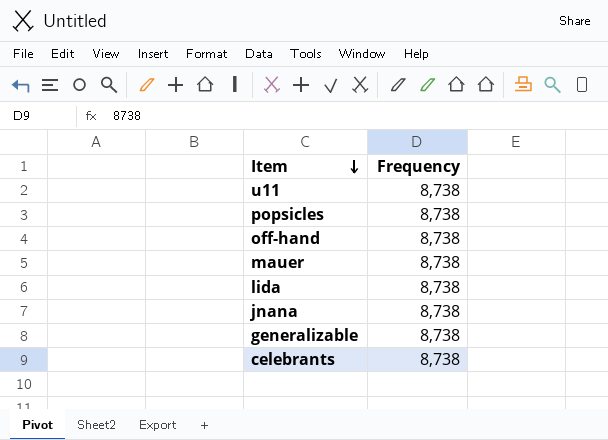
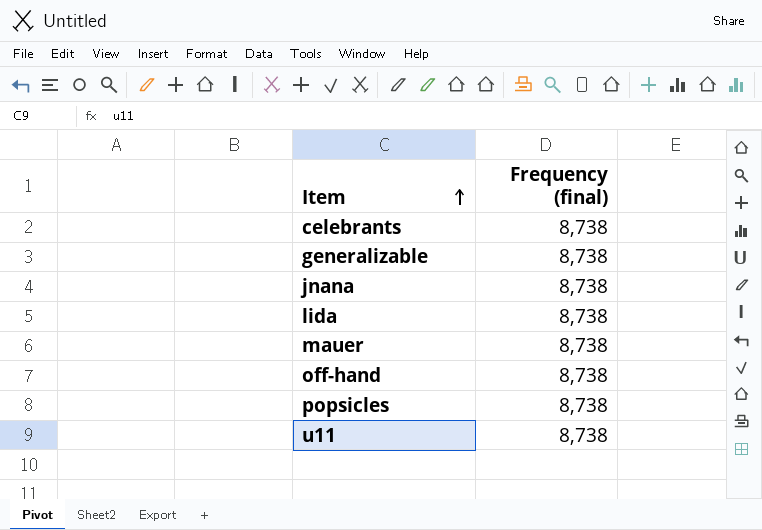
row order: Item descending -> Item ascending
column name: Frequency -> Frequency (final)

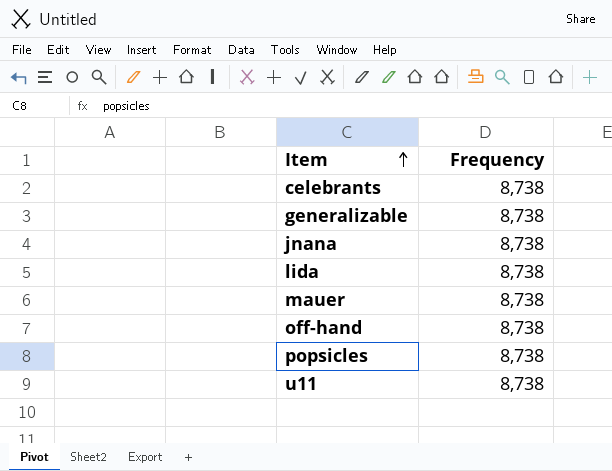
column name: Frequency (final) -> Frequency

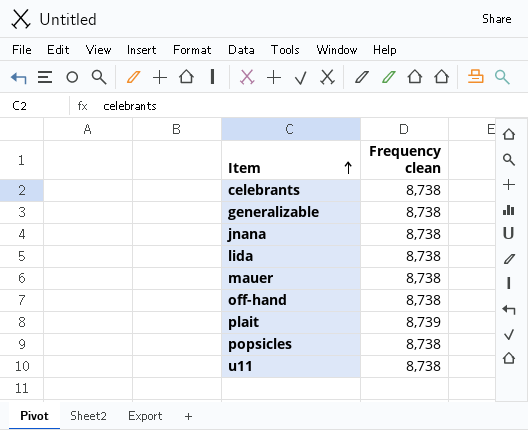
column name: Frequency -> Frequency clean
row plait: none -> 8,739

